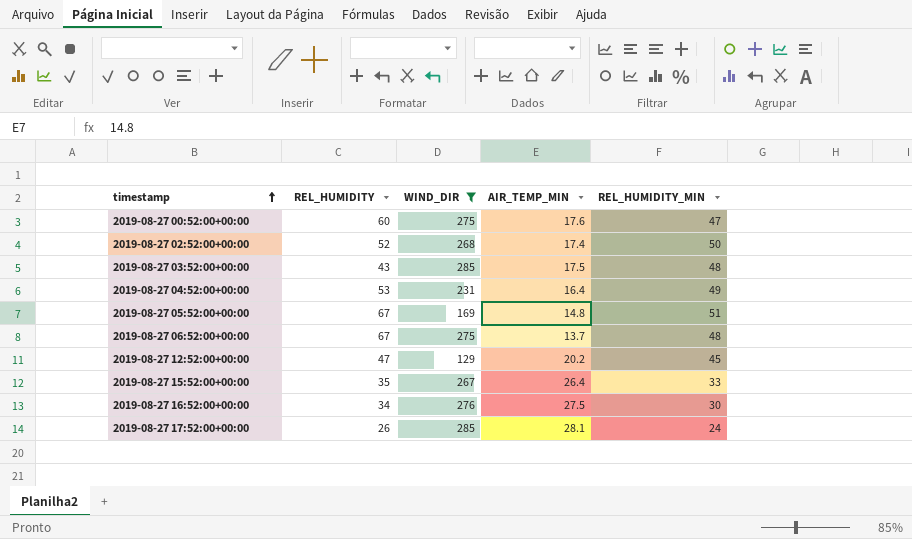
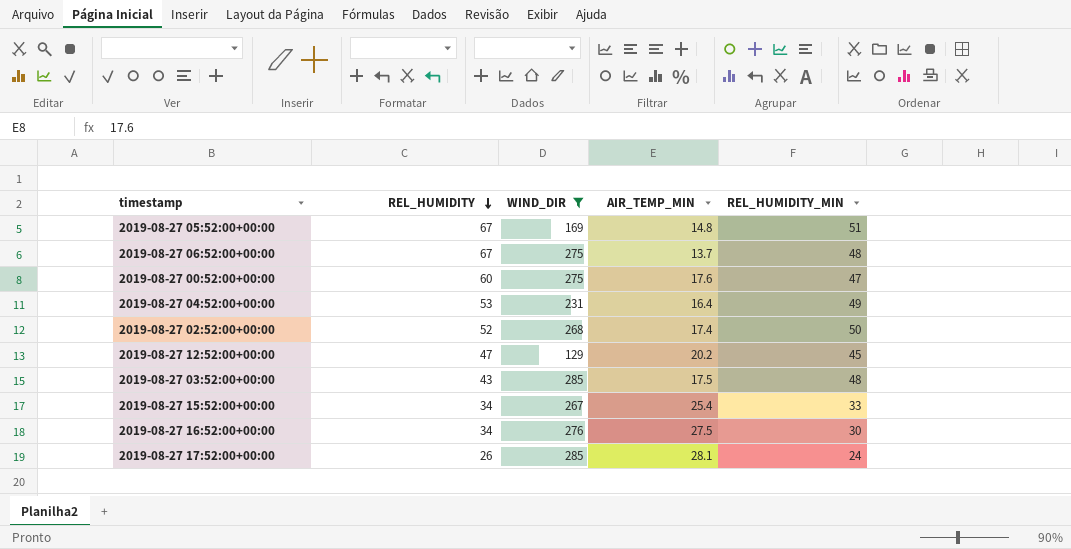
row order: timestamp ascending -> REL_HUMIDITY descending
2019-08-27 15:52:00+00:00 | REL_HUMIDITY: 35 -> 34
2019-08-27 15:52:00+00:00 | AIR_TEMP_MIN: 26.4 -> 25.4

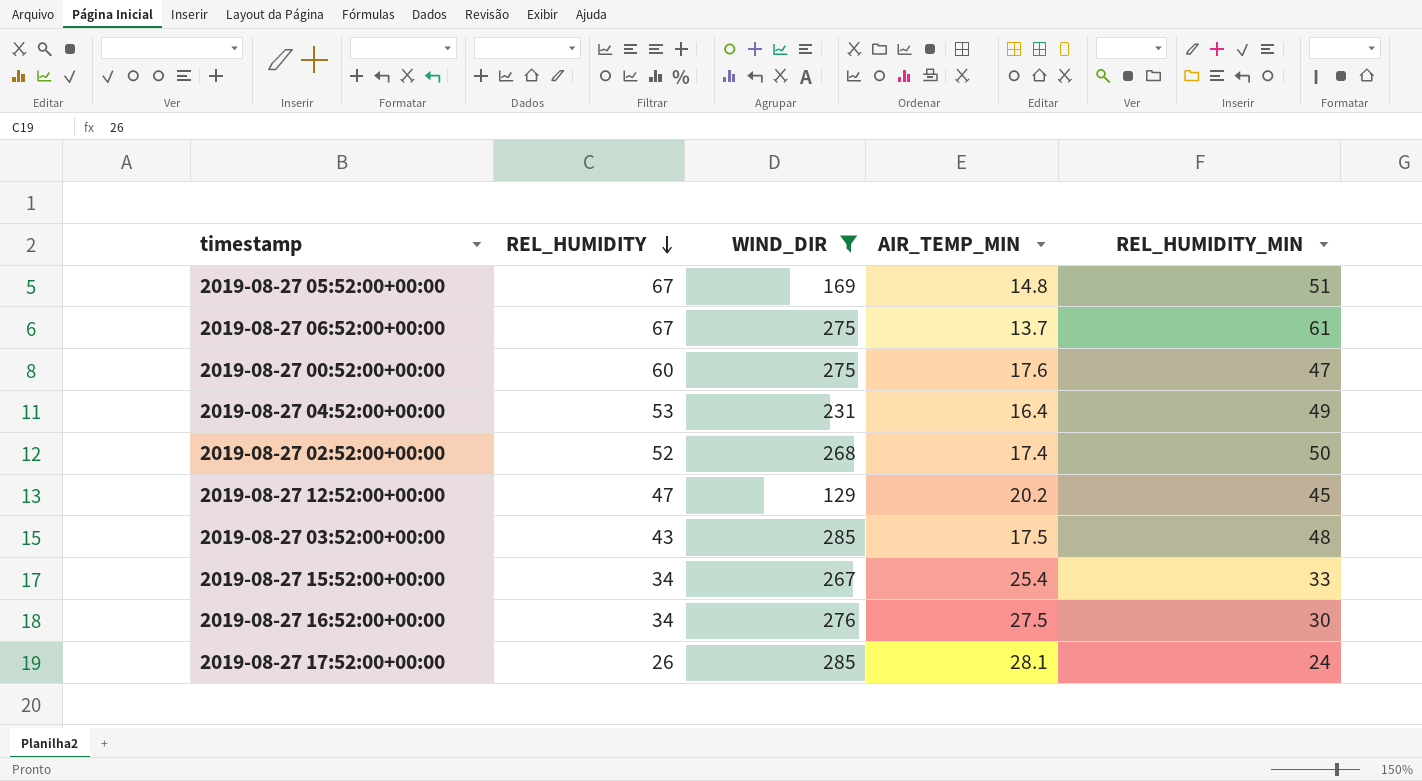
2019-08-27 06:52:00+00:00 | REL_HUMIDITY_MIN: 48 -> 61

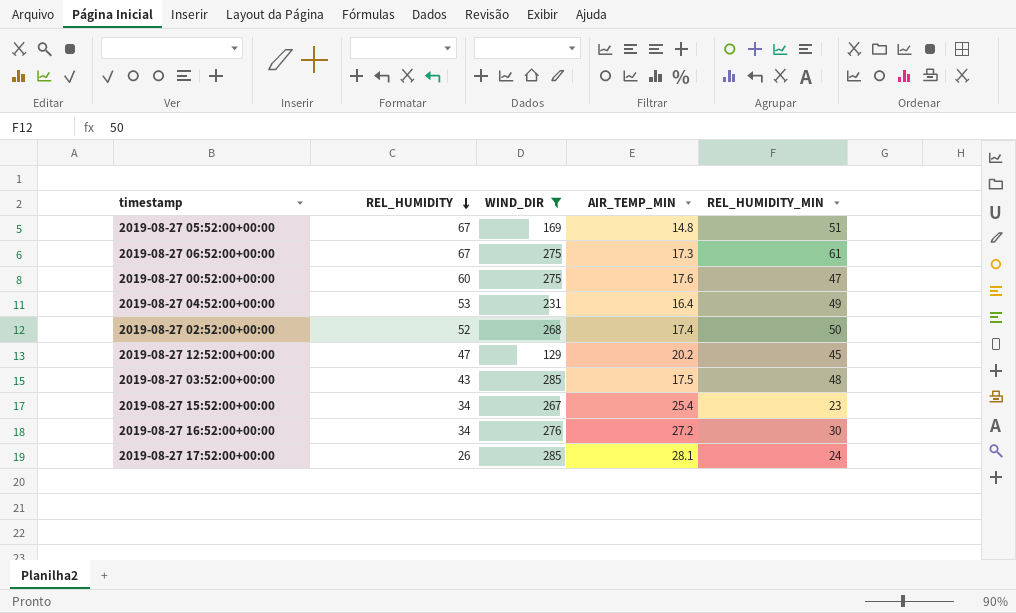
2019-08-27 06:52:00+00:00 | AIR_TEMP_MIN: 13.7 -> 17.3
2019-08-27 15:52:00+00:00 | REL_HUMIDITY_MIN: 33 -> 23
2019-08-27 16:52:00+00:00 | AIR_TEMP_MIN: 27.5 -> 27.2

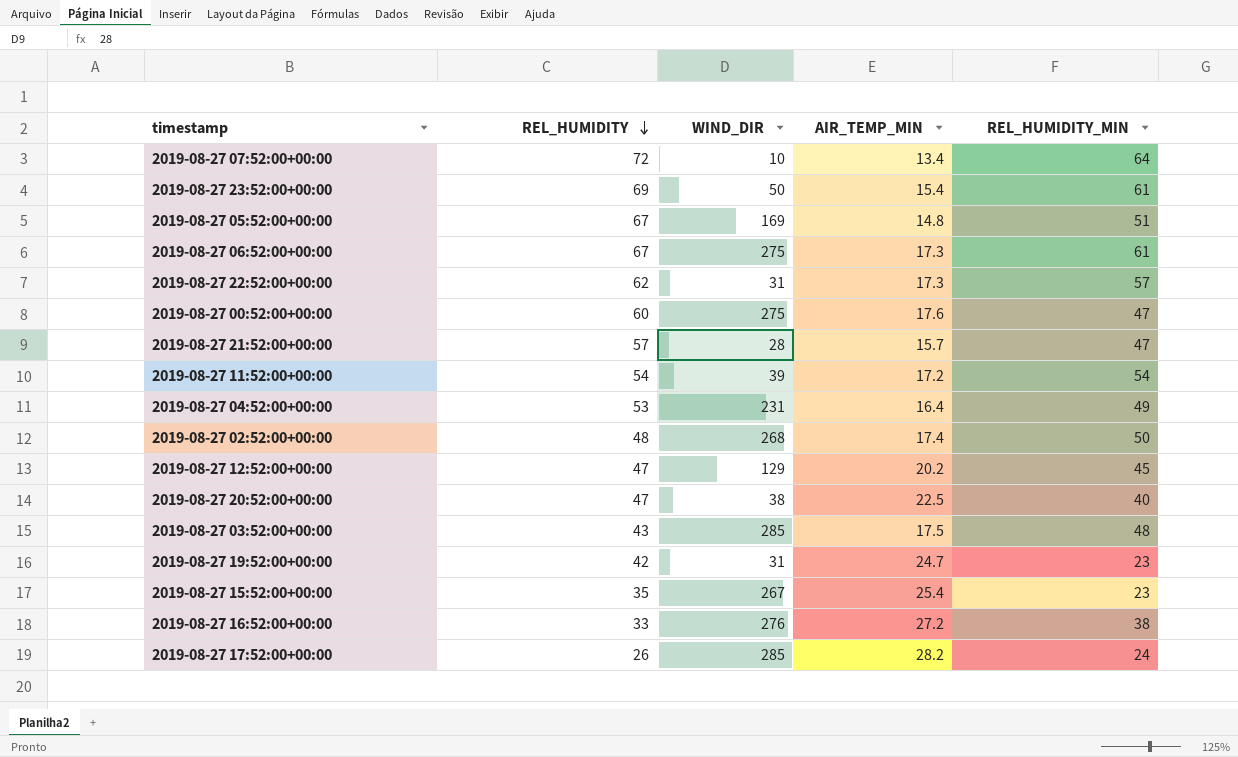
filter: WIND_DIR >= 129 -> none
2019-08-27 02:52:00+00:00 | REL_HUMIDITY: 52 -> 48
2019-08-27 15:52:00+00:00 | REL_HUMIDITY: 34 -> 35
2019-08-27 16:52:00+00:00 | REL_HUMIDITY: 34 -> 33
2019-08-27 16:52:00+00:00 | REL_HUMIDITY_MIN: 30 -> 38
2019-08-27 17:52:00+00:00 | AIR_TEMP_MIN: 28.1 -> 28.2

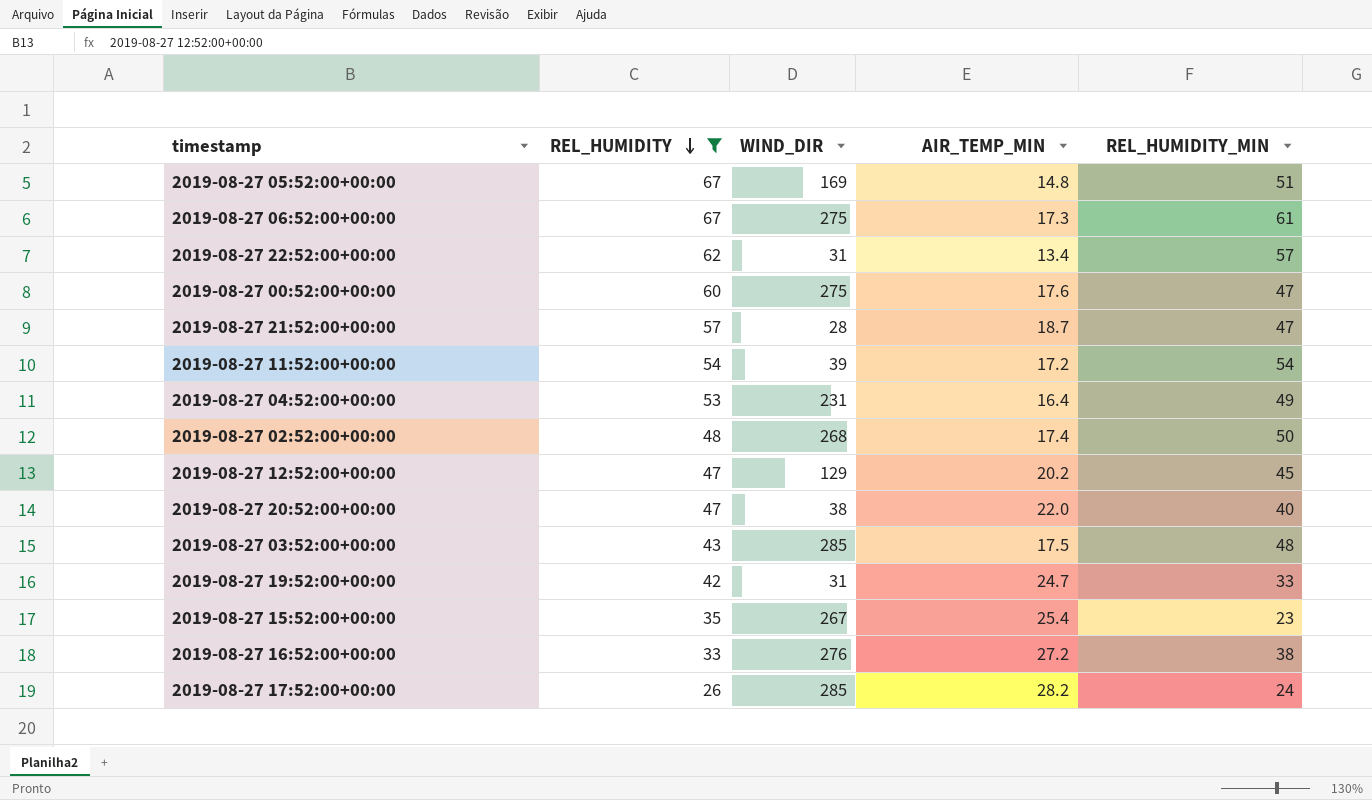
filter: none -> REL_HUMIDITY <= 67
2019-08-27 22:52:00+00:00 | AIR_TEMP_MIN: 17.3 -> 13.4
2019-08-27 21:52:00+00:00 | AIR_TEMP_MIN: 15.7 -> 18.7
2019-08-27 20:52:00+00:00 | AIR_TEMP_MIN: 22.5 -> 22.0
2019-08-27 19:52:00+00:00 | REL_HUMIDITY_MIN: 23 -> 33

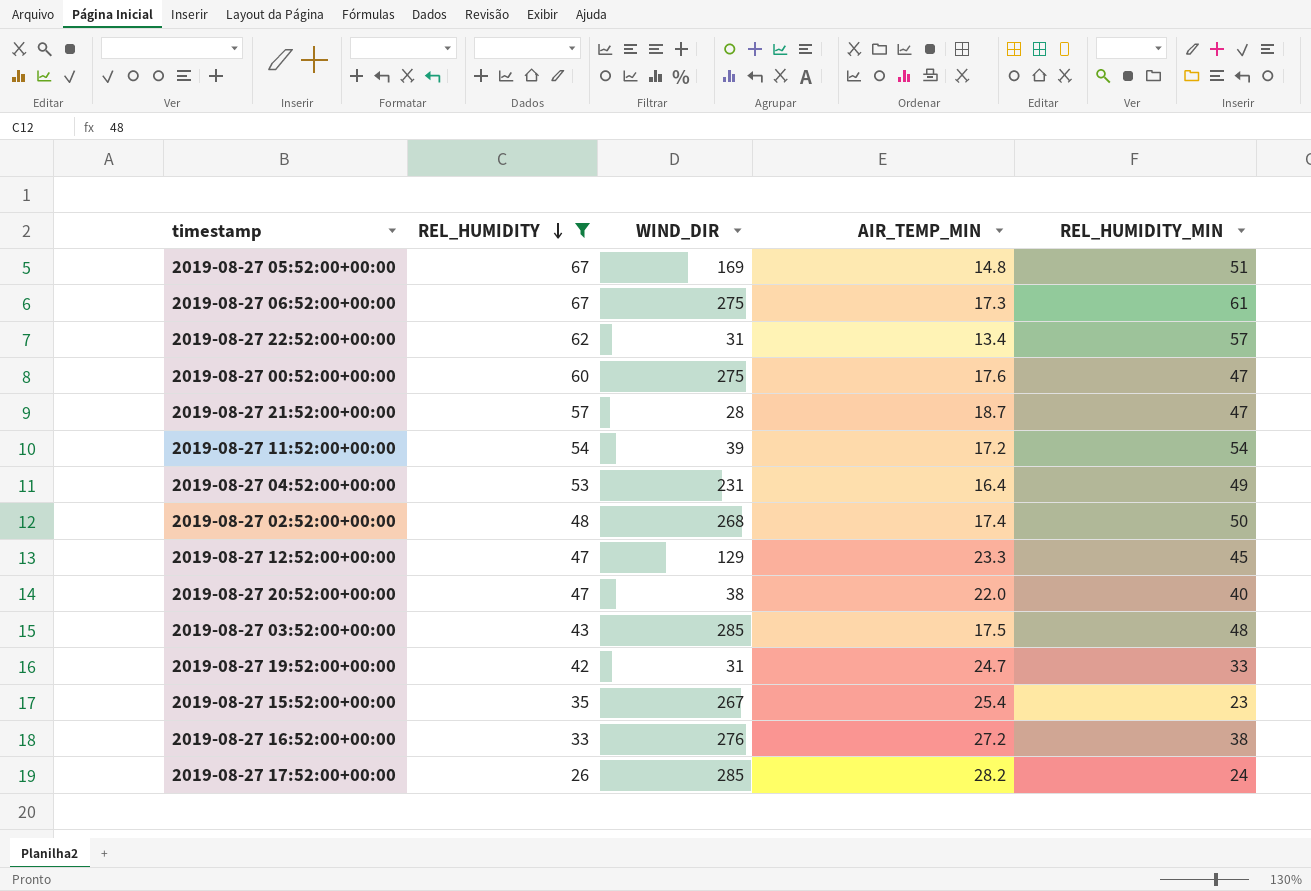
2019-08-27 12:52:00+00:00 | AIR_TEMP_MIN: 20.2 -> 23.3

